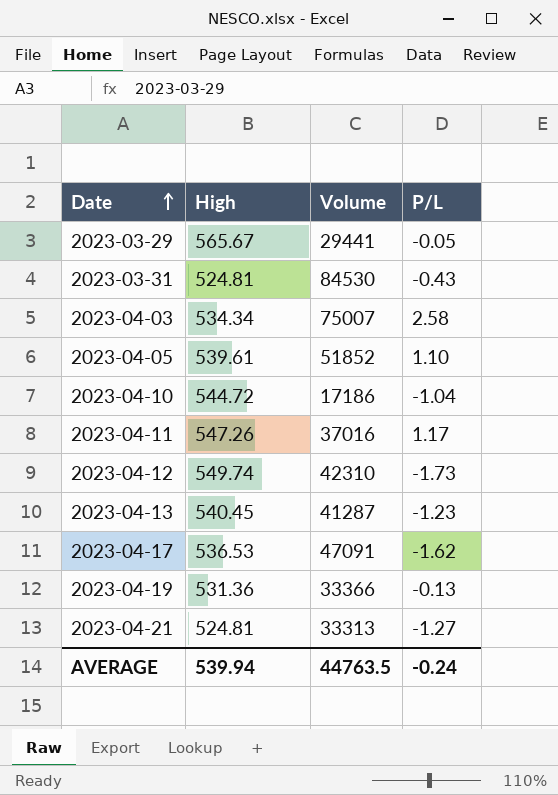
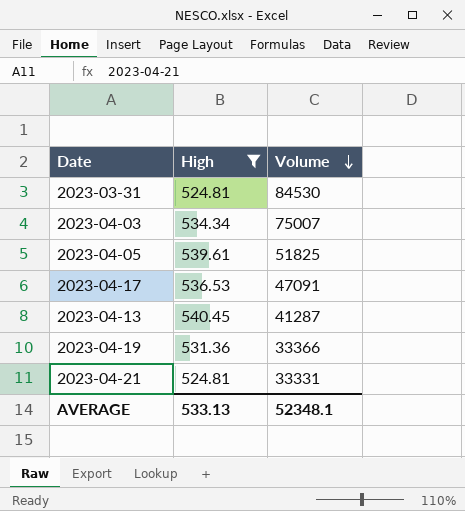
filter: none -> High <= 540.45
row order: Date ascending -> Volume descending
column P/L | position: 4 -> none
2023-04-05 | Volume: 51852 -> 51825
2023-04-21 | Volume: 33313 -> 33331
AVERAGE | High: 539.94 -> 533.13
AVERAGE | Volume: 44763.5 -> 52348.1

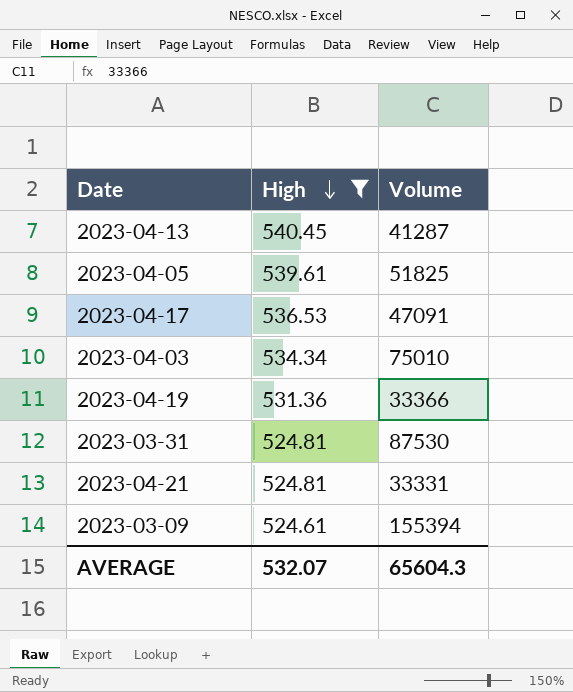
row order: Volume descending -> High descending
2023-04-03 | Volume: 75007 -> 75010
2023-03-31 | Volume: 84530 -> 87530
row 2023-03-09: none -> 524.61 | 155394
AVERAGE | High: 533.13 -> 532.07
AVERAGE | Volume: 52348.1 -> 65604.3

